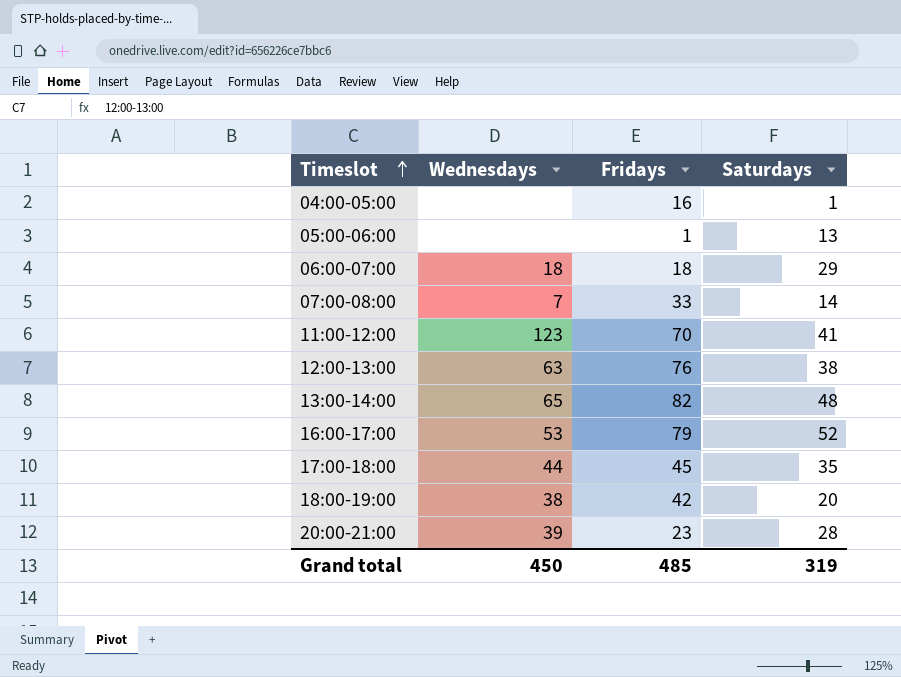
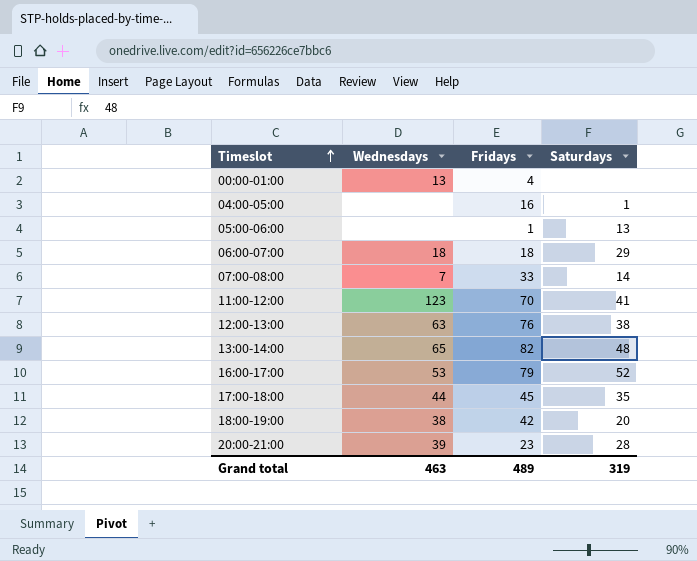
row 00:00-01:00: none -> 13 | 4 | none
Grand total | Wednesdays: 450 -> 463
Grand total | Fridays: 485 -> 489

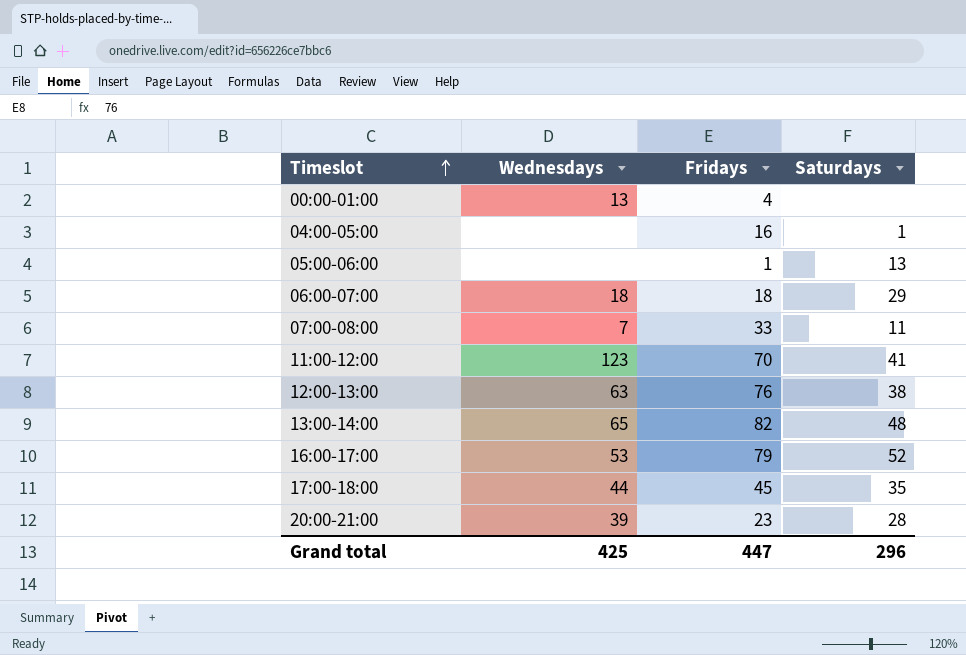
row 18:00-19:00: 38 | 42 | 20 -> none
07:00-08:00 | Saturdays: 14 -> 11
Grand total | Wednesdays: 463 -> 425
Grand total | Fridays: 489 -> 447
Grand total | Saturdays: 319 -> 296

